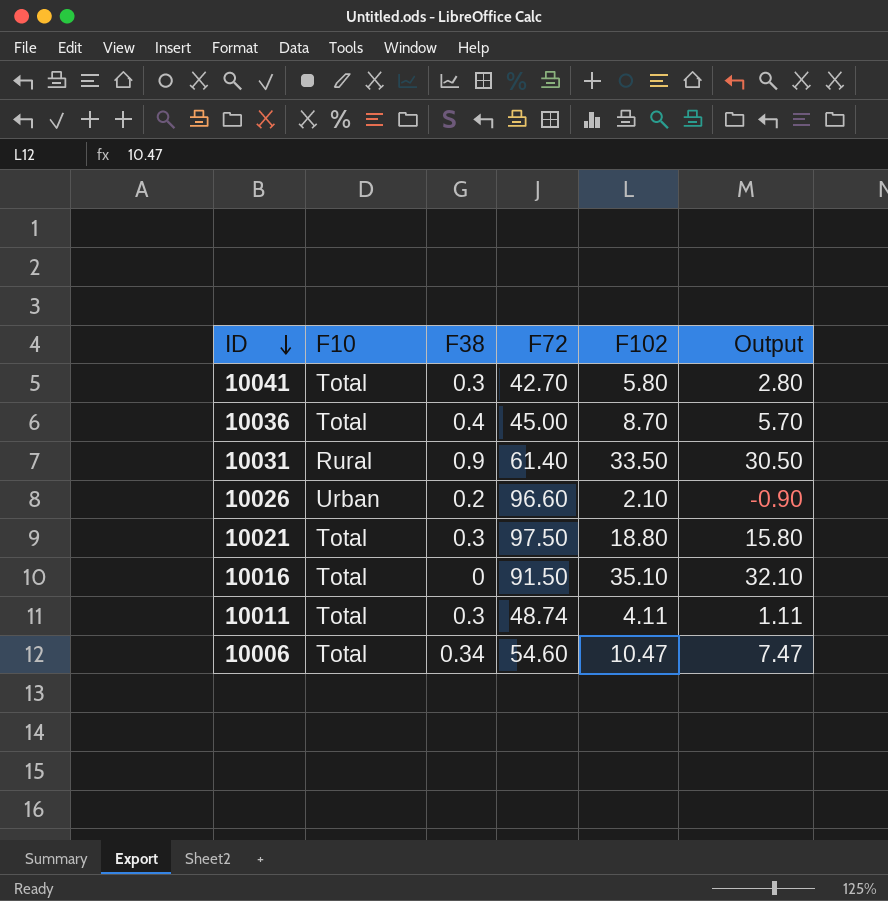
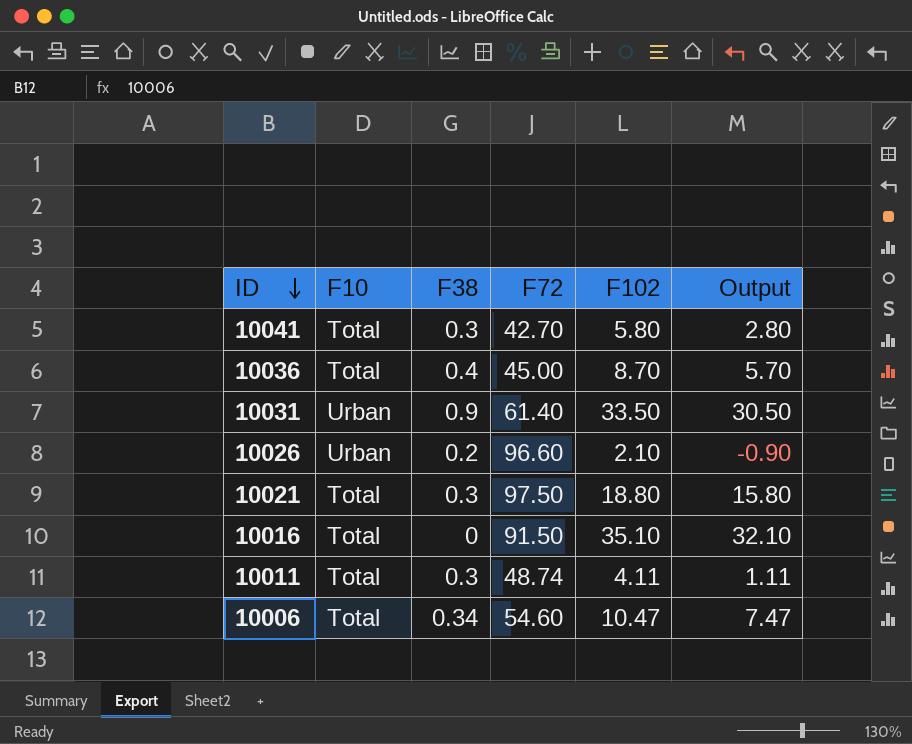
10031 | F10: Rural -> Urban

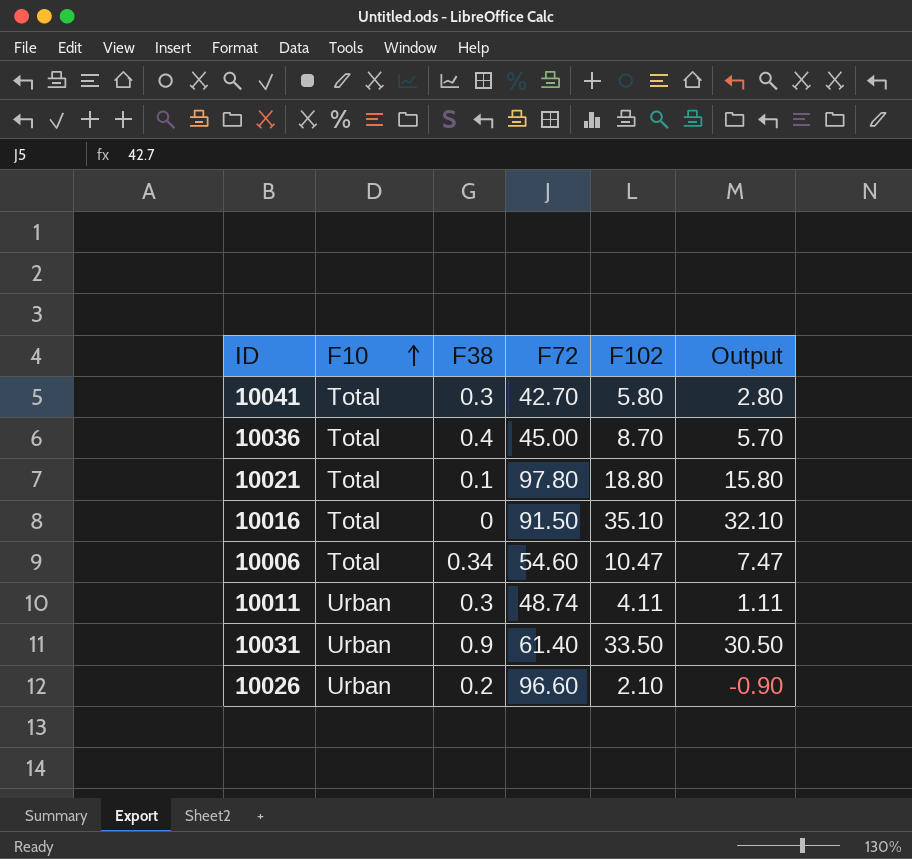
row order: ID descending -> F10 ascending
10021 | F38: 0.3 -> 0.1
10021 | F72: 97.50 -> 97.80
10011 | F10: Total -> Urban

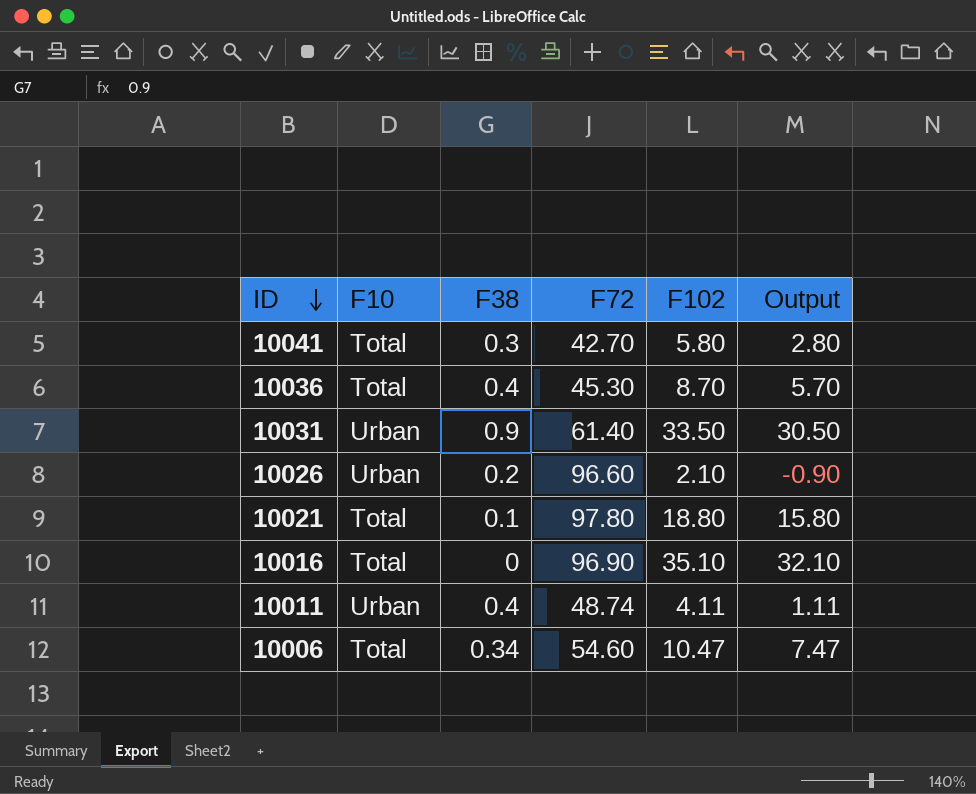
row order: F10 ascending -> ID descending
10036 | F72: 45.00 -> 45.30
10016 | F72: 91.50 -> 96.90
10011 | F38: 0.3 -> 0.4

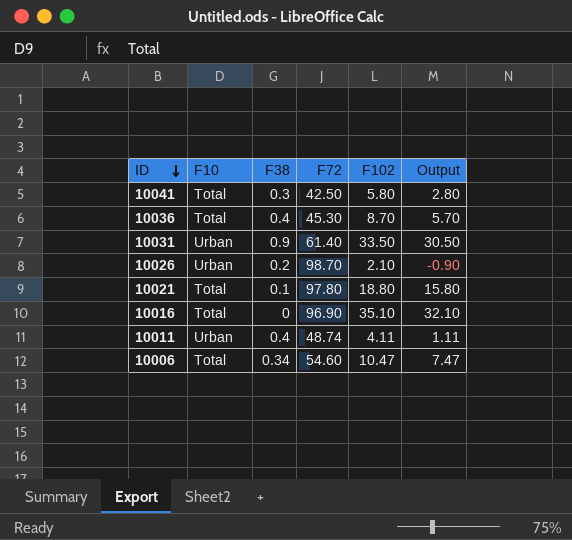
10041 | F72: 42.70 -> 42.50
10026 | F72: 96.60 -> 98.70

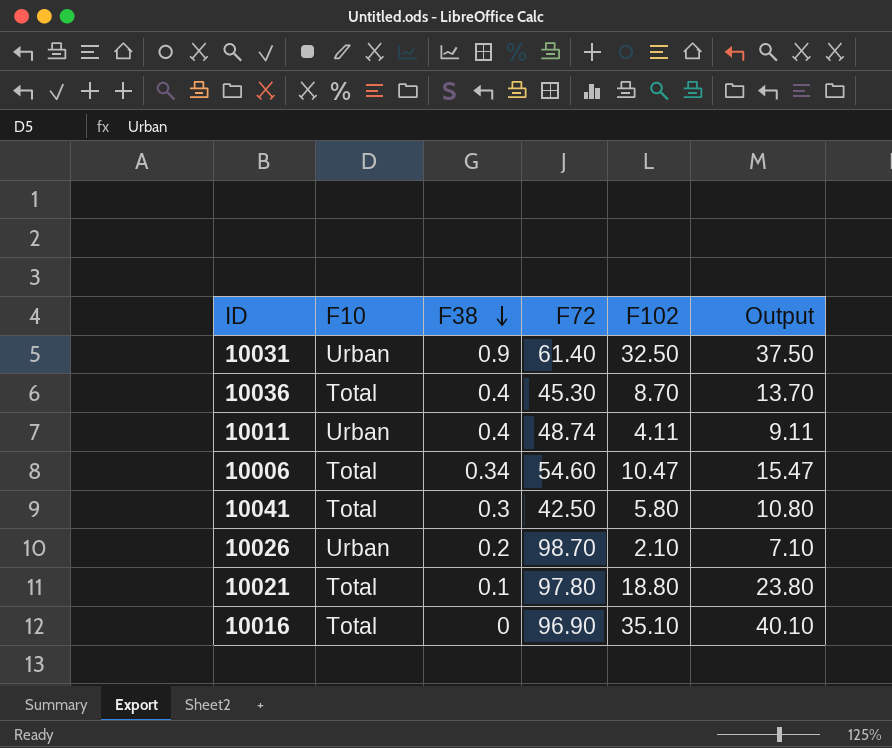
row order: ID descending -> F38 descending
column Output | formula: [F102] - 3 -> [F102] + 5
10031 | F102: 33.50 -> 32.50

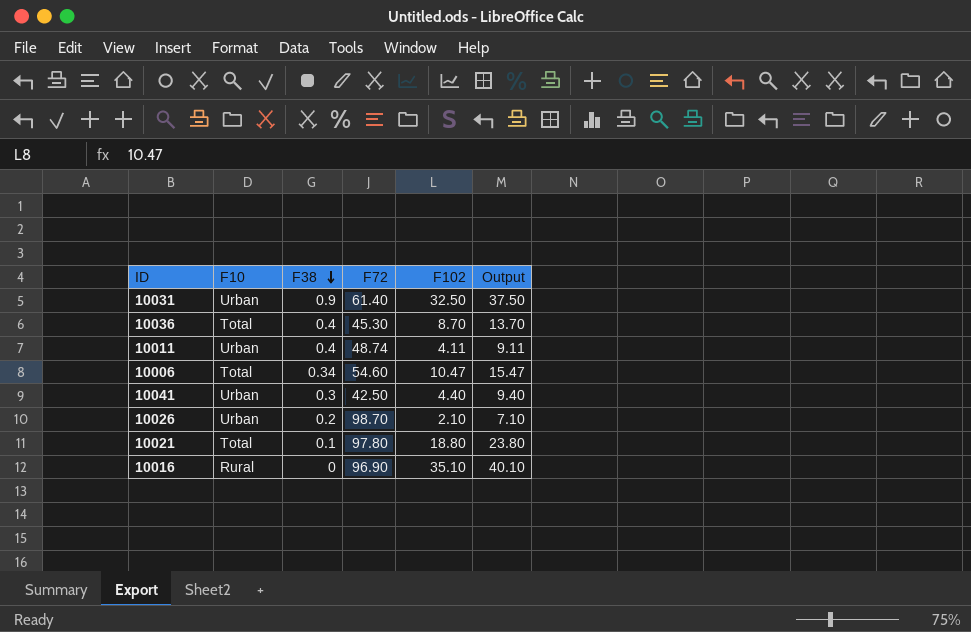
10041 | F10: Total -> Urban
10041 | F102: 5.80 -> 4.40
10041 | Output: 10.80 -> 9.40
10016 | F10: Total -> Rural

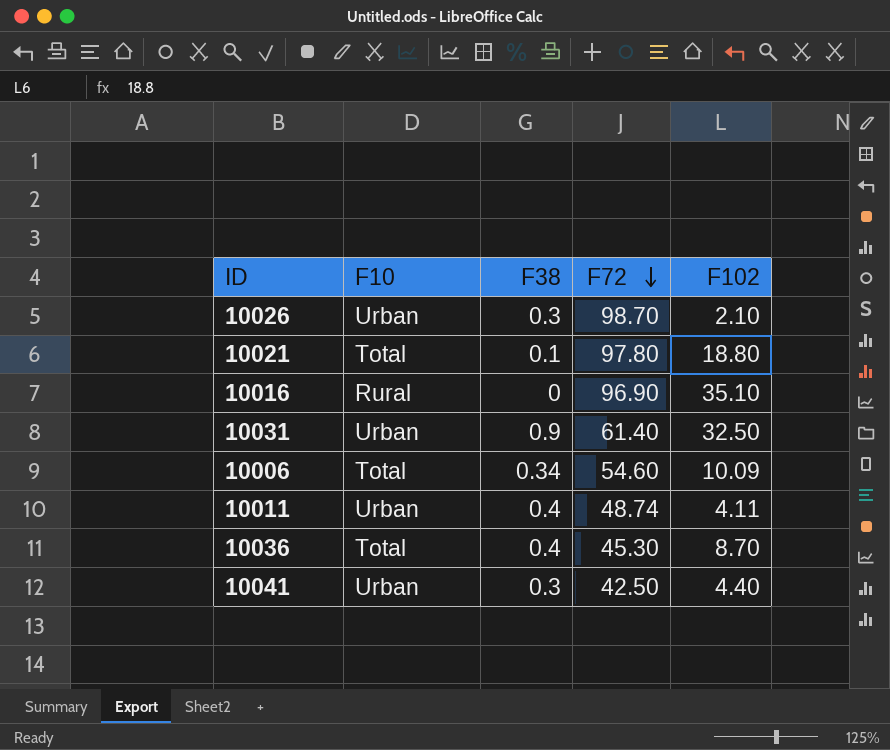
row order: F38 descending -> F72 descending
column Output | formula: [F102] + 5 -> none
10026 | F38: 0.2 -> 0.3
10006 | F102: 10.47 -> 10.09

